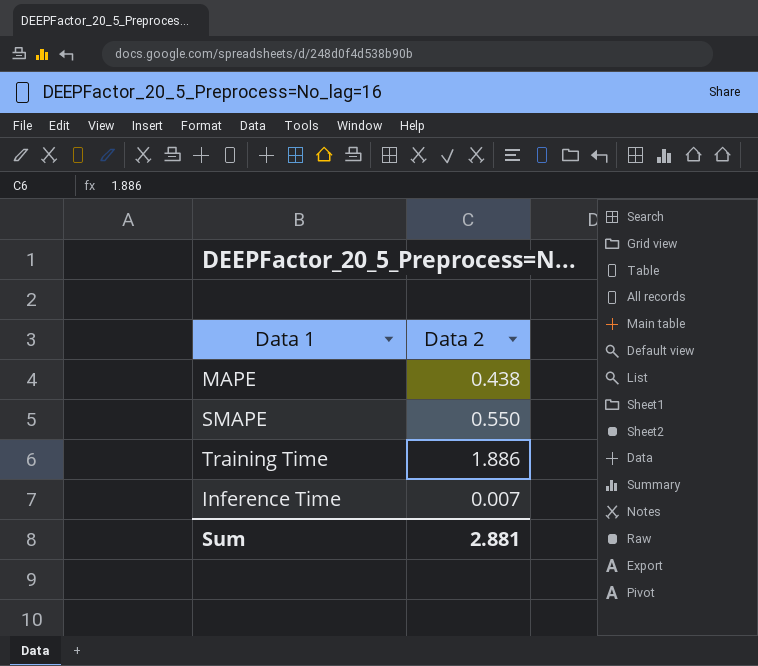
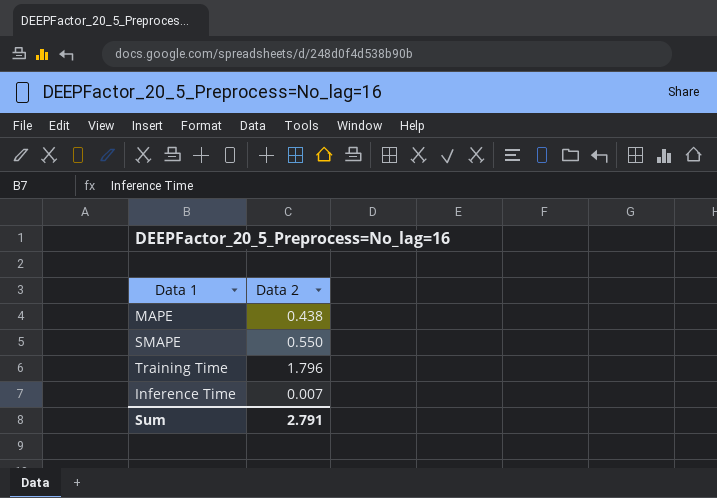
Training Time | Data 2: 1.886 -> 1.796
Sum | Data 2: 2.881 -> 2.791

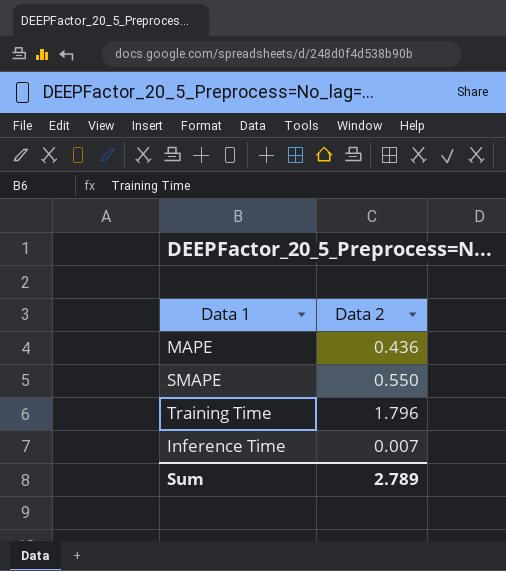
MAPE | Data 2: 0.438 -> 0.436
Sum | Data 2: 2.791 -> 2.789

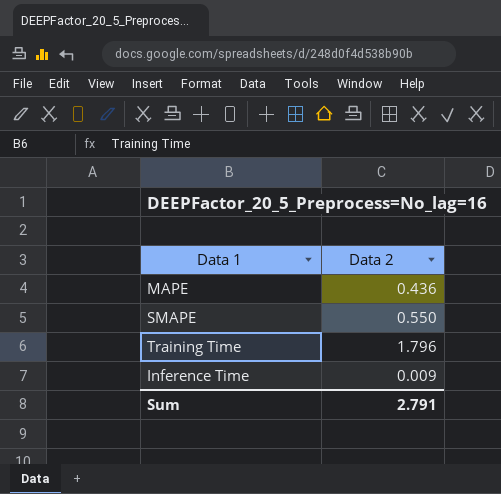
Inference Time | Data 2: 0.007 -> 0.009
Sum | Data 2: 2.789 -> 2.791

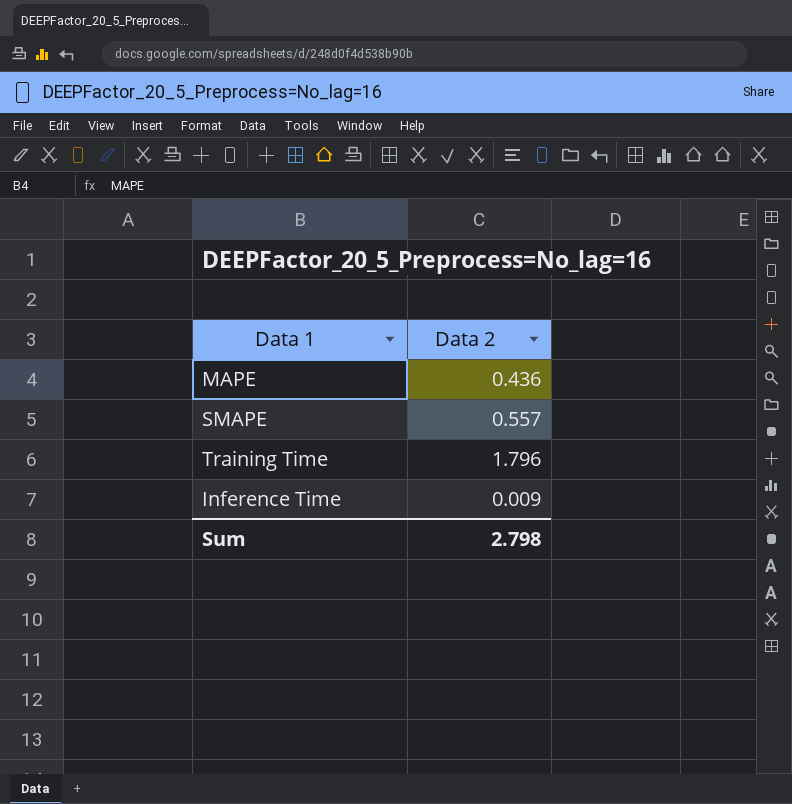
SMAPE | Data 2: 0.550 -> 0.557
Sum | Data 2: 2.791 -> 2.798

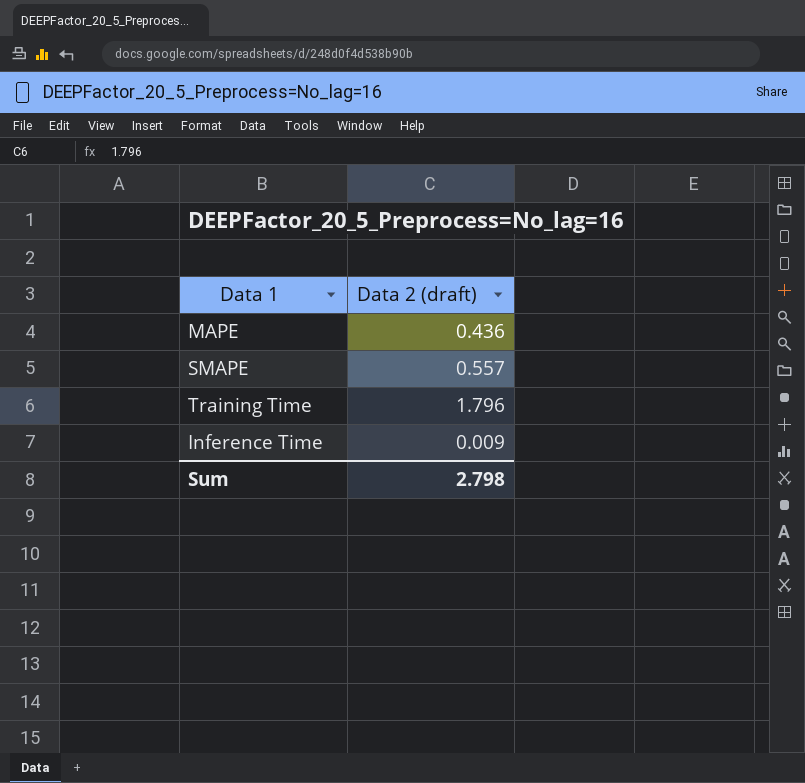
column name: Data 2 -> Data 2 (draft)

